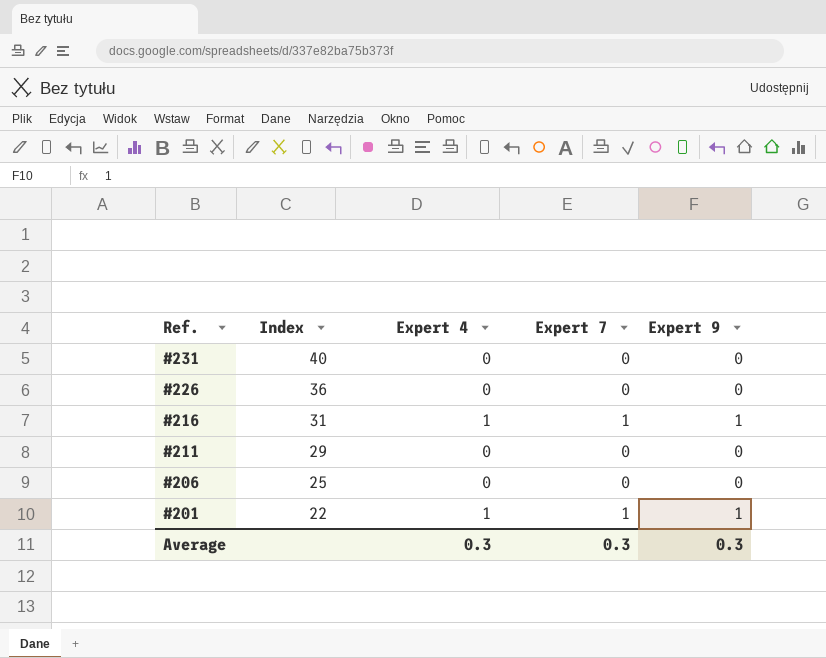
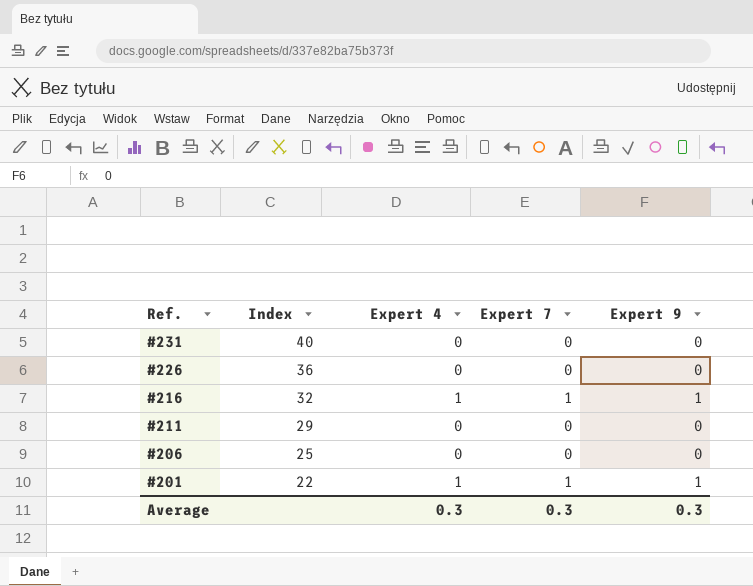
#216 | Index: 31 -> 32

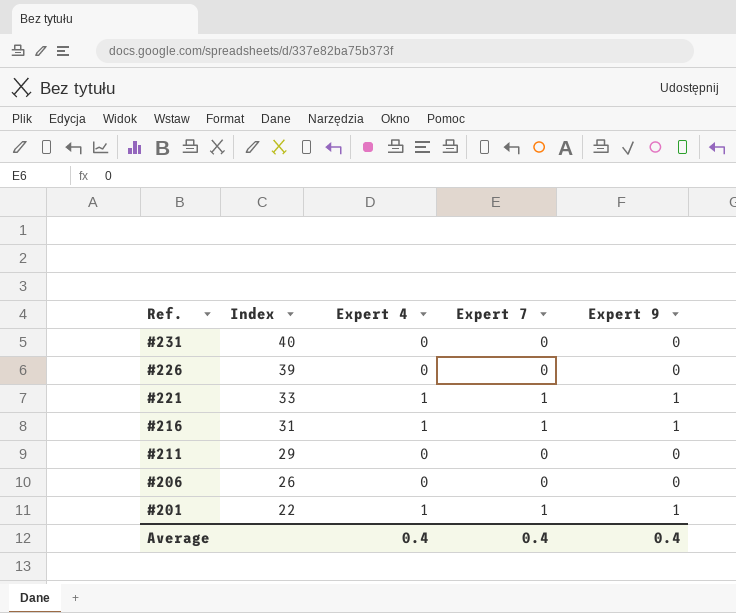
#226 | Index: 36 -> 39
row #221: none -> 33 | 1 | 1 | 1
#216 | Index: 32 -> 31
#206 | Index: 25 -> 26
Average | Expert 4: 0.3 -> 0.4
Average | Expert 7: 0.3 -> 0.4
Average | Expert 9: 0.3 -> 0.4

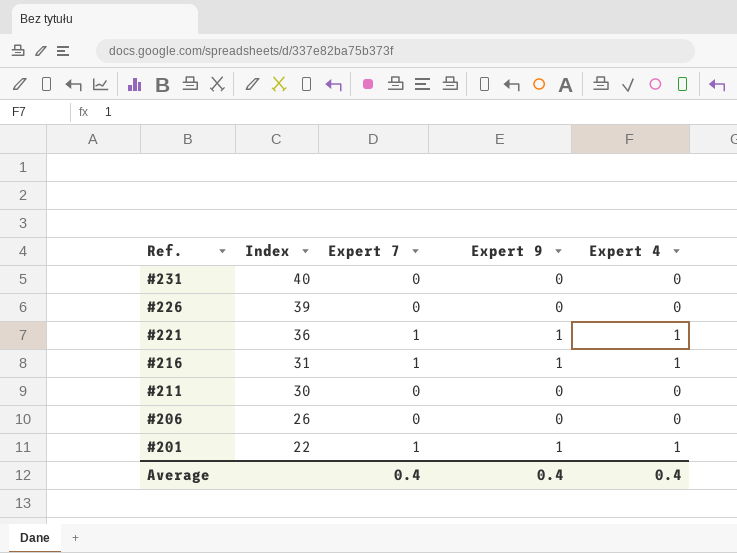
column Expert 4 | position: 3 -> 5
#221 | Index: 33 -> 36
#211 | Index: 29 -> 30

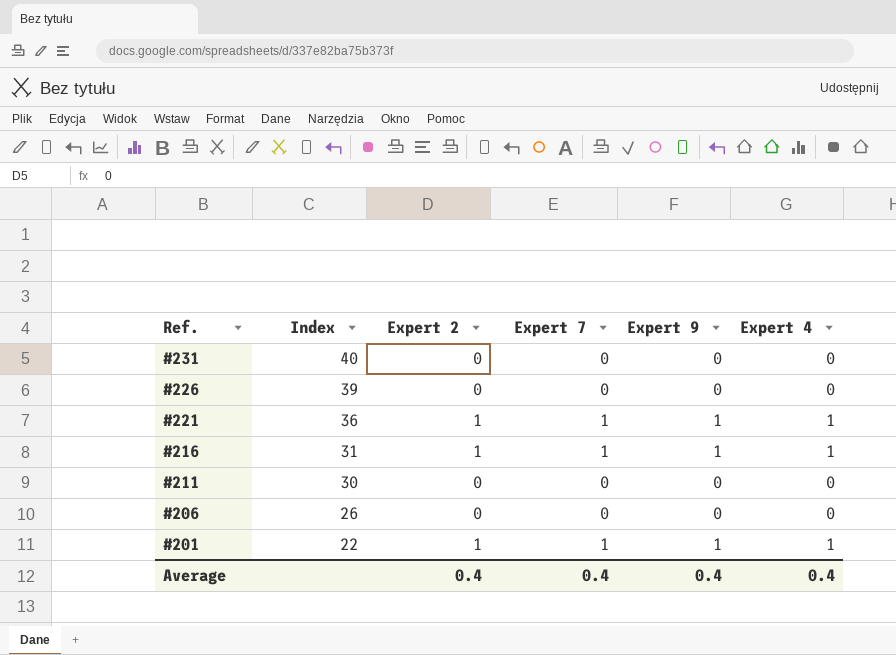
column Expert 2 | position: none -> 3

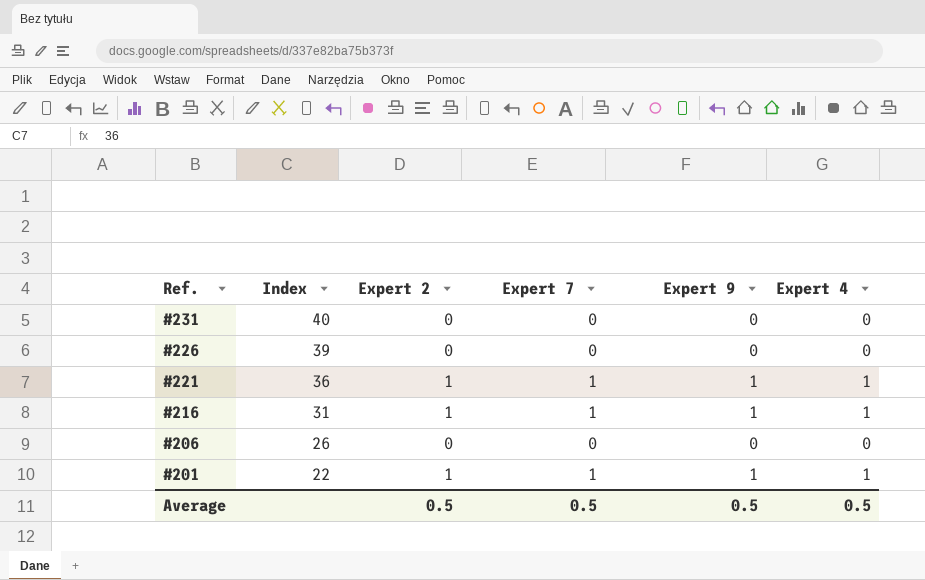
row #211: 30 | 0 | 0 | 0 | 0 -> none
Average | Expert 2: 0.4 -> 0.5
Average | Expert 7: 0.4 -> 0.5
Average | Expert 9: 0.4 -> 0.5
Average | Expert 4: 0.4 -> 0.5

